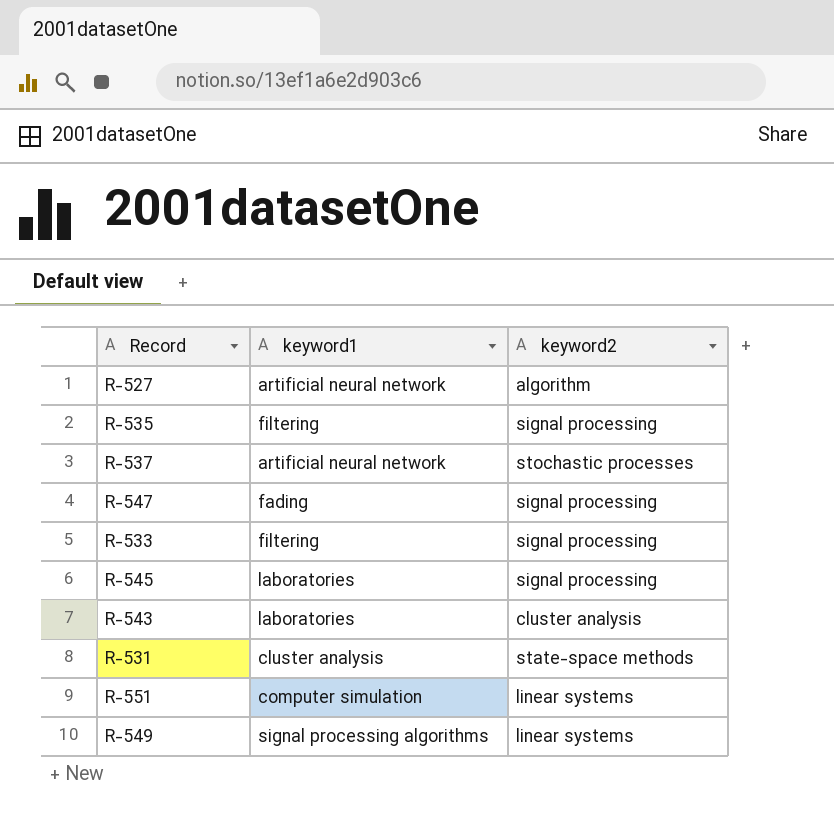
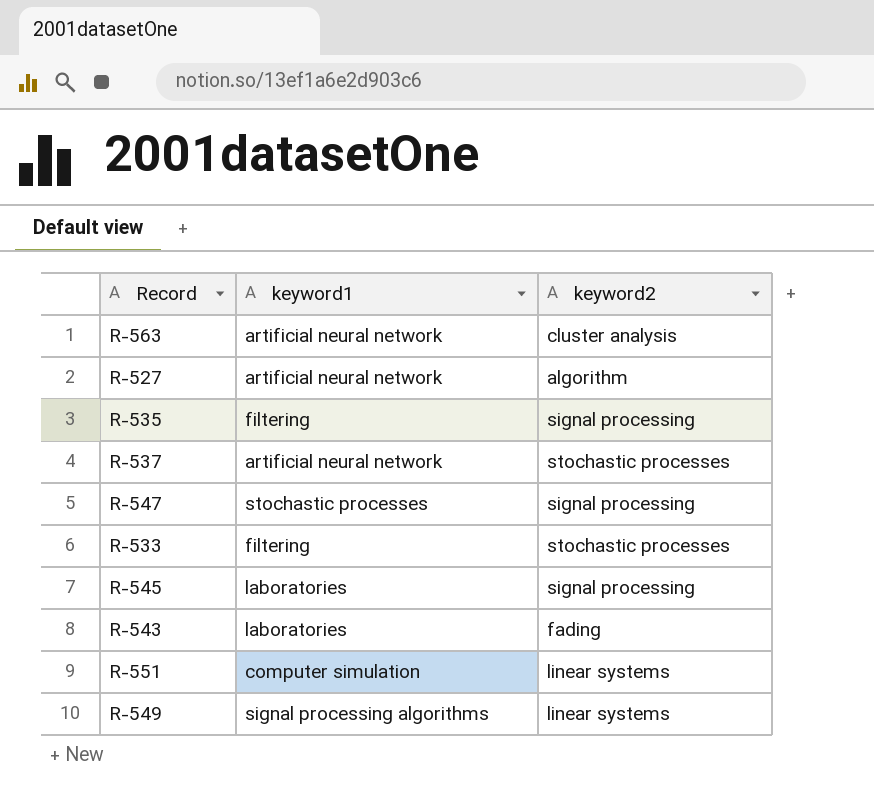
row R-531: cluster analysis | state-space methods -> none
row R-563: none -> artificial neural network | cluster analysis
R-547 | keyword1: fading -> stochastic processes
R-533 | keyword2: signal processing -> stochastic processes
R-543 | keyword2: cluster analysis -> fading

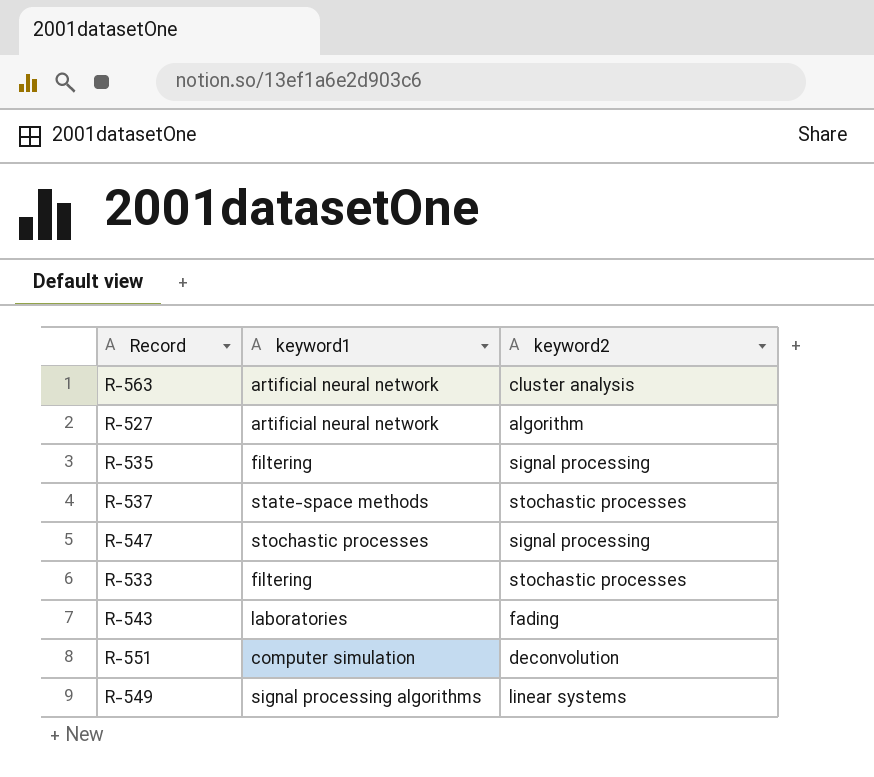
row R-545: laboratories | signal processing -> none
R-537 | keyword1: artificial neural network -> state-space methods
R-551 | keyword2: linear systems -> deconvolution

